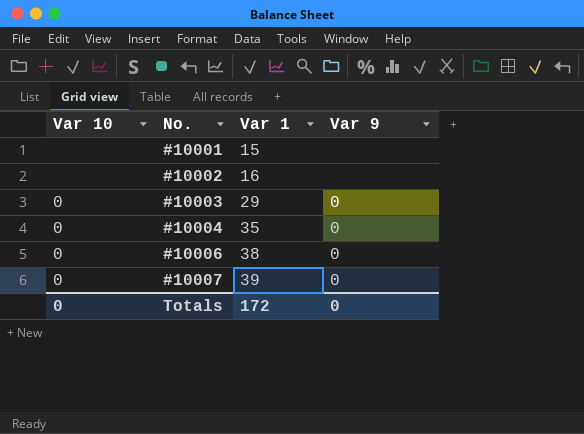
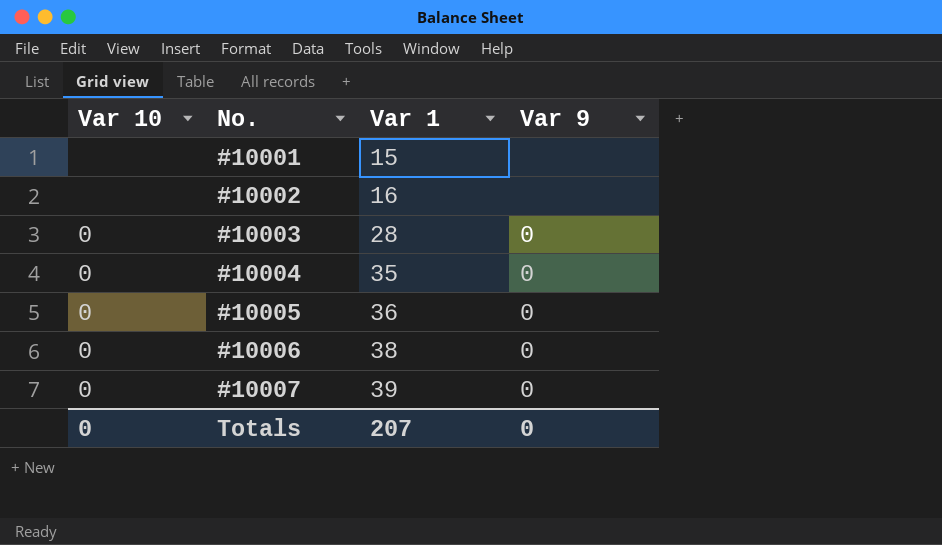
#10003 | Var 1: 29 -> 28
row #10005: none -> 0 | 36 | 0
Totals | Var 1: 172 -> 207

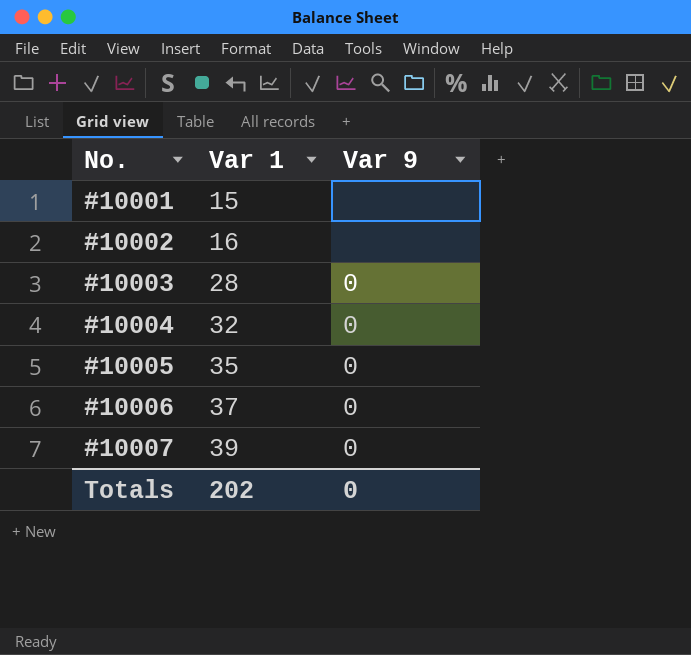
column Var 10 | position: 1 -> none
#10004 | Var 1: 35 -> 32
#10005 | Var 1: 36 -> 35
#10006 | Var 1: 38 -> 37
Totals | Var 1: 207 -> 202

